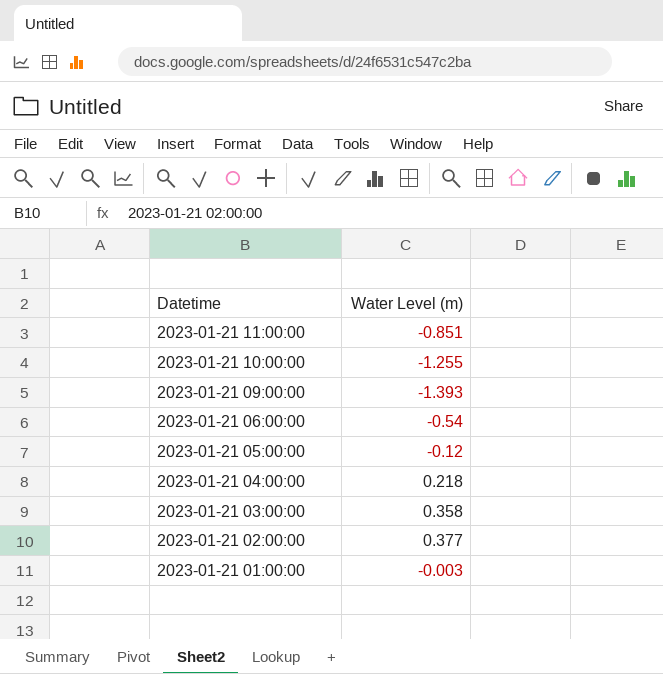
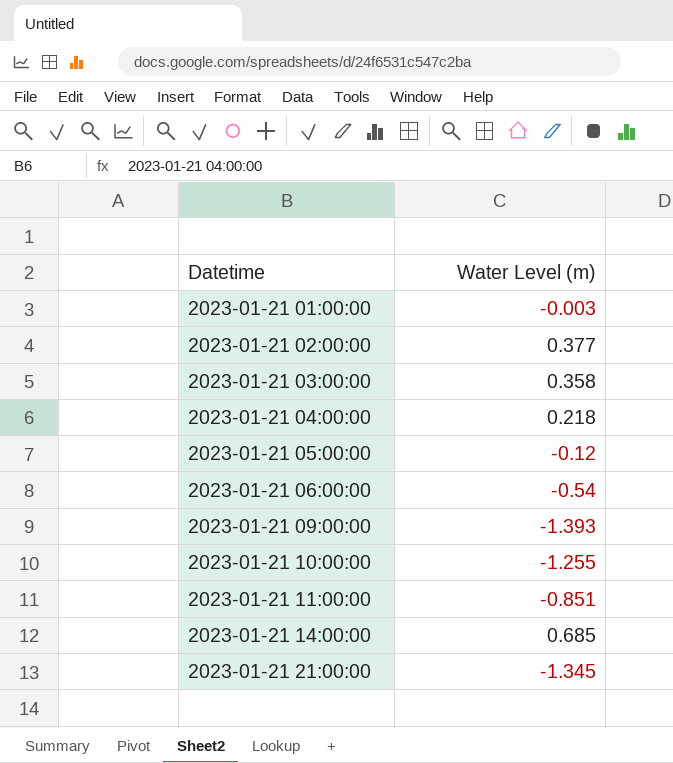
row order: Datetime descending -> Datetime ascending
row 2023-01-21 14:00:00: none -> 0.685
row 2023-01-21 21:00:00: none -> -1.345

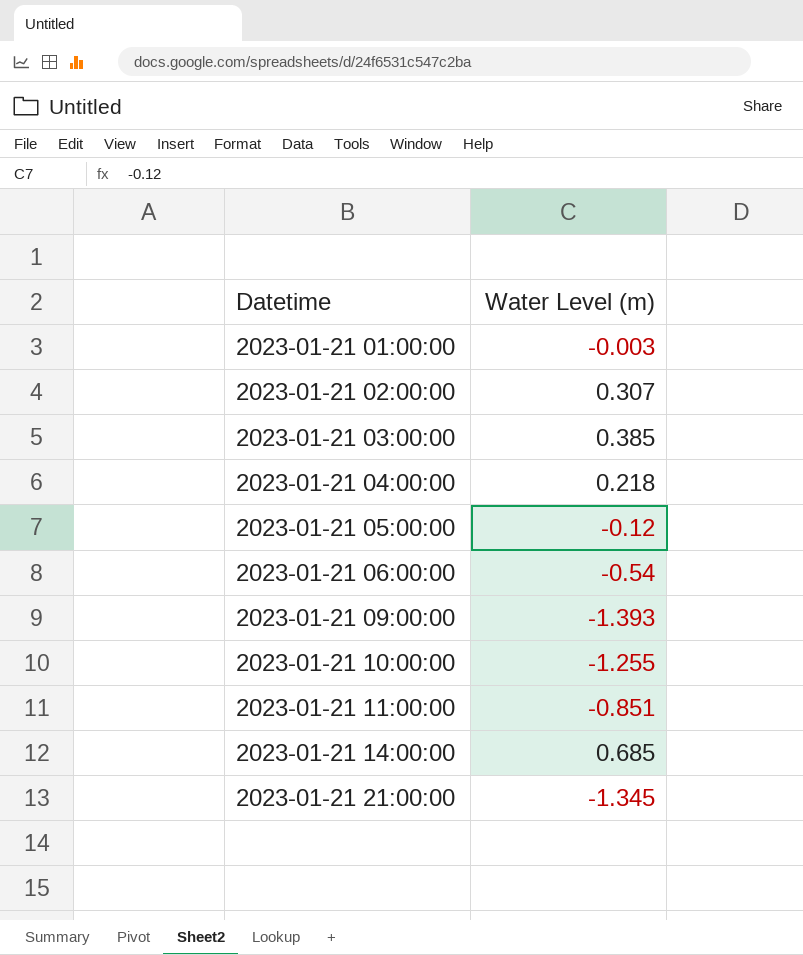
2023-01-21 02:00:00 | Water Level (m): 0.377 -> 0.307
2023-01-21 03:00:00 | Water Level (m): 0.358 -> 0.385

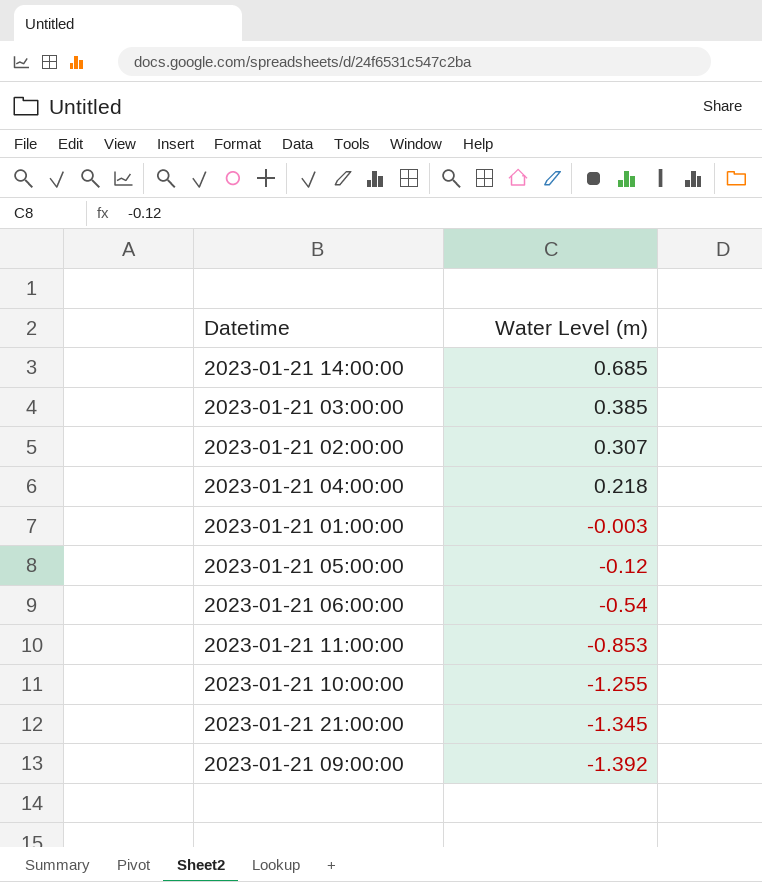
row order: Datetime ascending -> Water Level (m) descending
2023-01-21 11:00:00 | Water Level (m): -0.851 -> -0.853
2023-01-21 09:00:00 | Water Level (m): -1.393 -> -1.392

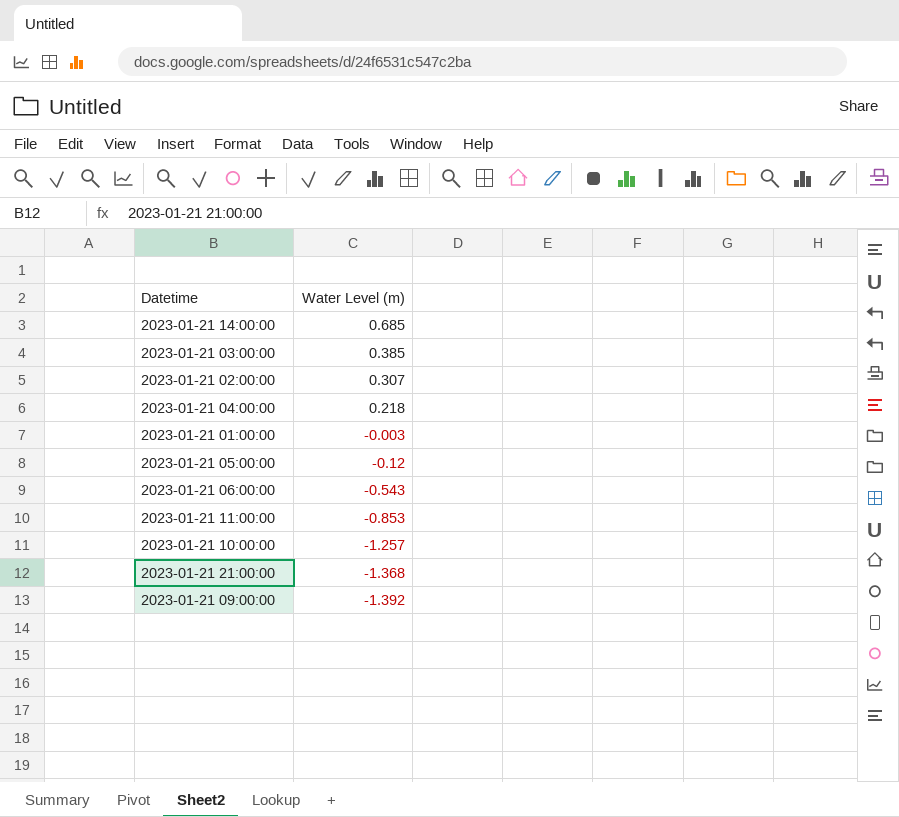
2023-01-21 06:00:00 | Water Level (m): -0.54 -> -0.543
2023-01-21 10:00:00 | Water Level (m): -1.255 -> -1.257
2023-01-21 21:00:00 | Water Level (m): -1.345 -> -1.368

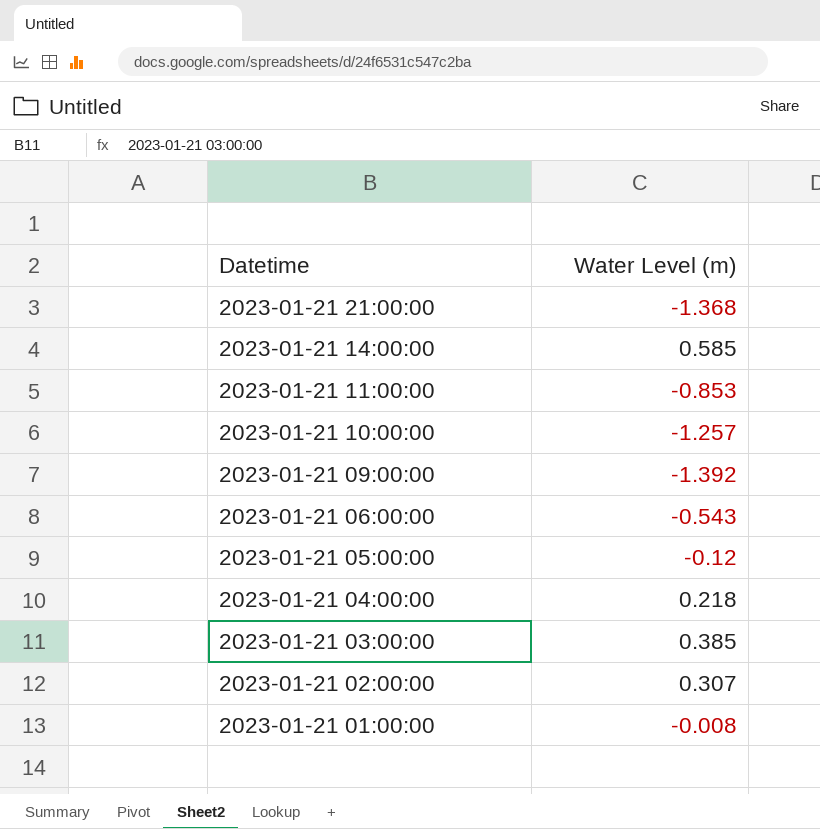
row order: Water Level (m) descending -> Datetime descending
2023-01-21 14:00:00 | Water Level (m): 0.685 -> 0.585
2023-01-21 01:00:00 | Water Level (m): -0.003 -> -0.008

